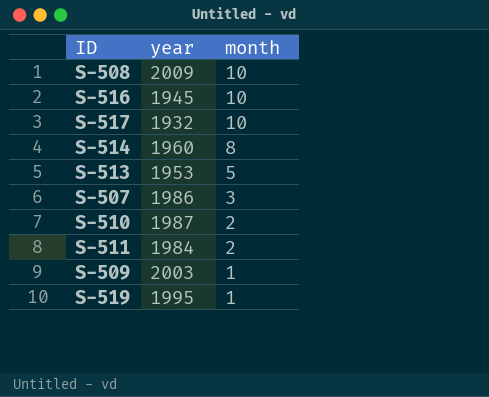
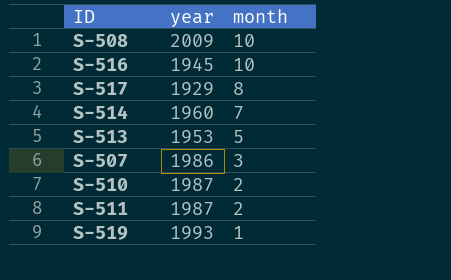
row S-509: 2003 | 1 -> none
S-517 | year: 1932 -> 1929
S-517 | month: 10 -> 8
S-514 | month: 8 -> 7
S-511 | year: 1984 -> 1987
S-519 | year: 1995 -> 1993

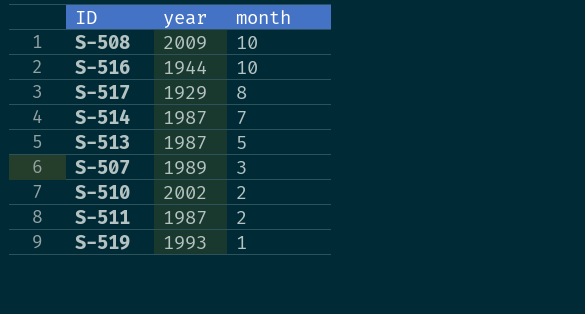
S-516 | year: 1945 -> 1944
S-514 | year: 1960 -> 1987
S-513 | year: 1953 -> 1987
S-507 | year: 1986 -> 1989
S-510 | year: 1987 -> 2002

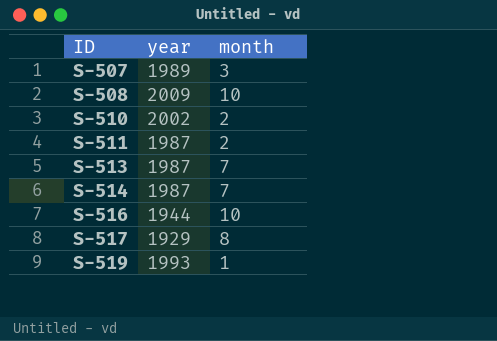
row order: month descending -> ID ascending
S-513 | month: 5 -> 7

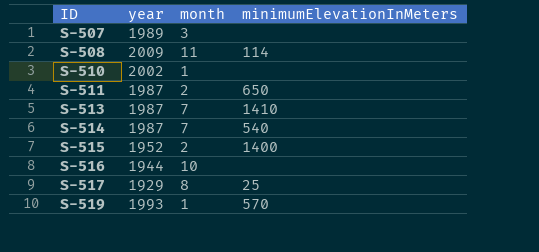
column minimumElevationInMeters | position: none -> 4
S-508 | month: 10 -> 11
S-510 | month: 2 -> 1
row S-515: none -> 1952 | 2 | 1400

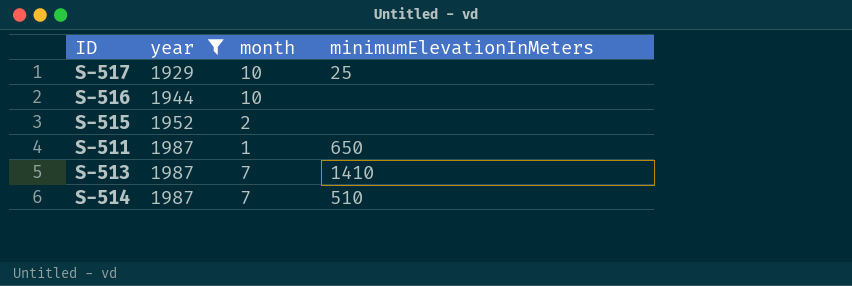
filter: none -> year <= 1987
row order: ID ascending -> year ascending
S-517 | month: 8 -> 10
S-515 | minimumElevationInMeters: 1400 -> none
S-511 | month: 2 -> 1
S-514 | minimumElevationInMeters: 540 -> 510

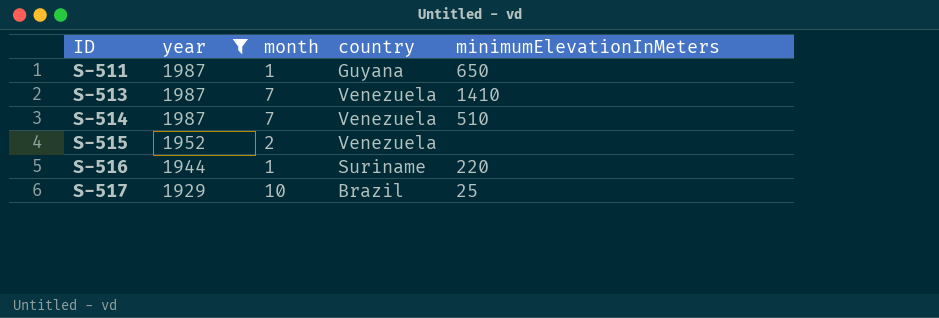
row order: year ascending -> ID ascending
column country | position: none -> 4
S-516 | month: 10 -> 1
S-516 | minimumElevationInMeters: none -> 220

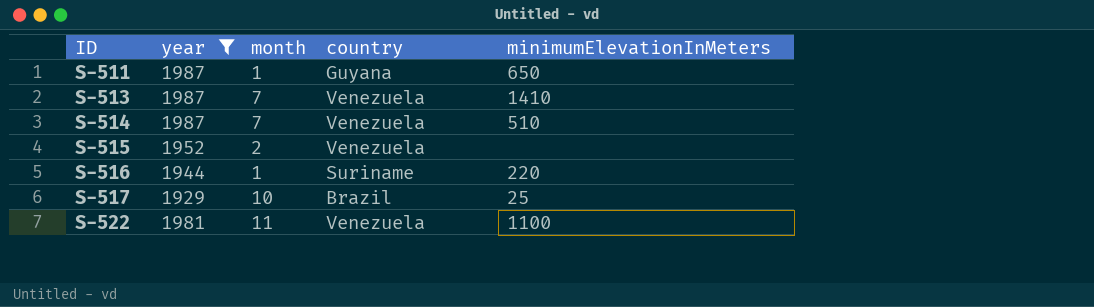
row S-522: none -> 1981 | 11 | Venezuela | 1100

